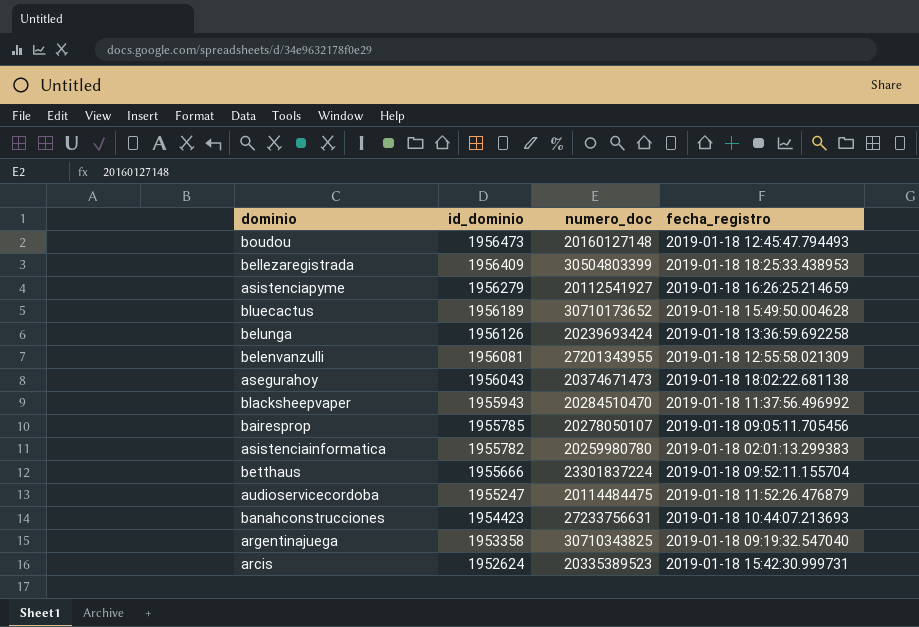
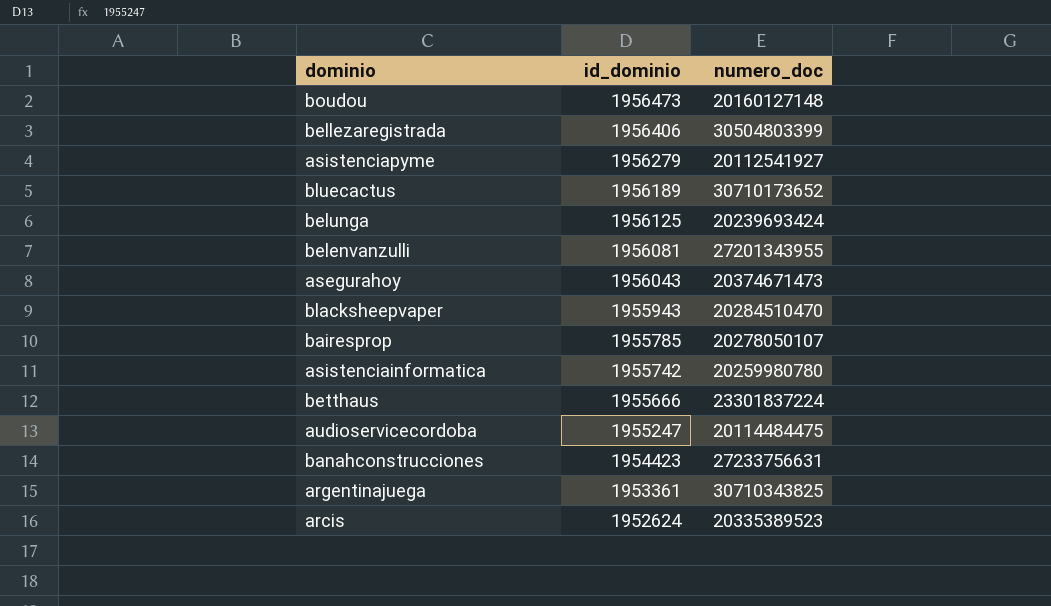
column fecha_registro | position: 4 -> none
bellezaregistrada | id_dominio: 1956409 -> 1956406
belunga | id_dominio: 1956126 -> 1956125
asistenciainformatica | id_dominio: 1955782 -> 1955742
argentinajuega | id_dominio: 1953358 -> 1953361

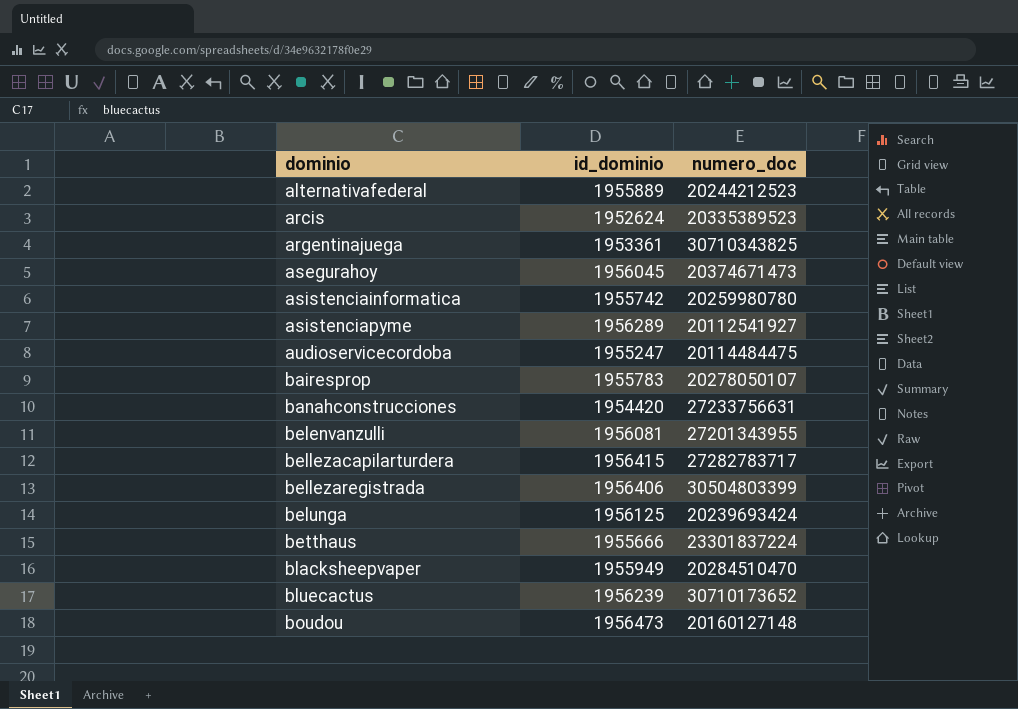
row order: id_dominio descending -> dominio ascending
row alternativafederal: none -> 1955889 | 20244212523
asegurahoy | id_dominio: 1956043 -> 1956045
asistenciapyme | id_dominio: 1956279 -> 1956289
bairesprop | id_dominio: 1955785 -> 1955783
banahconstrucciones | id_dominio: 1954423 -> 1954420
row bellezacapilarturdera: none -> 1956415 | 27282783717
blacksheepvaper | id_dominio: 1955943 -> 1955949
bluecactus | id_dominio: 1956189 -> 1956239

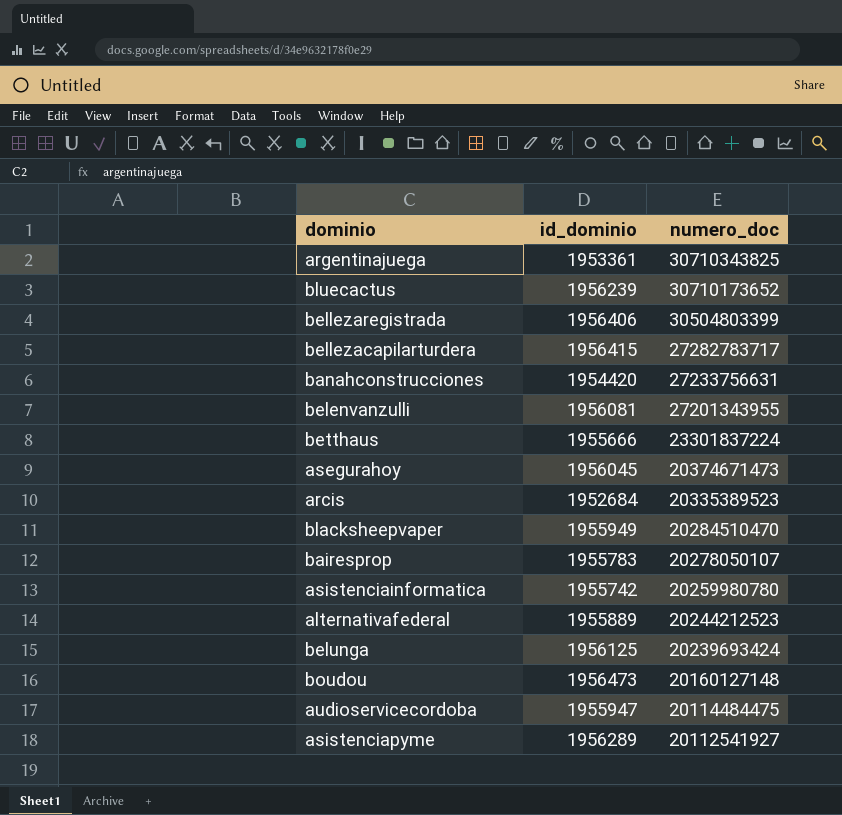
row order: dominio ascending -> numero_doc descending
arcis | id_dominio: 1952624 -> 1952684
audioservicecordoba | id_dominio: 1955247 -> 1955947

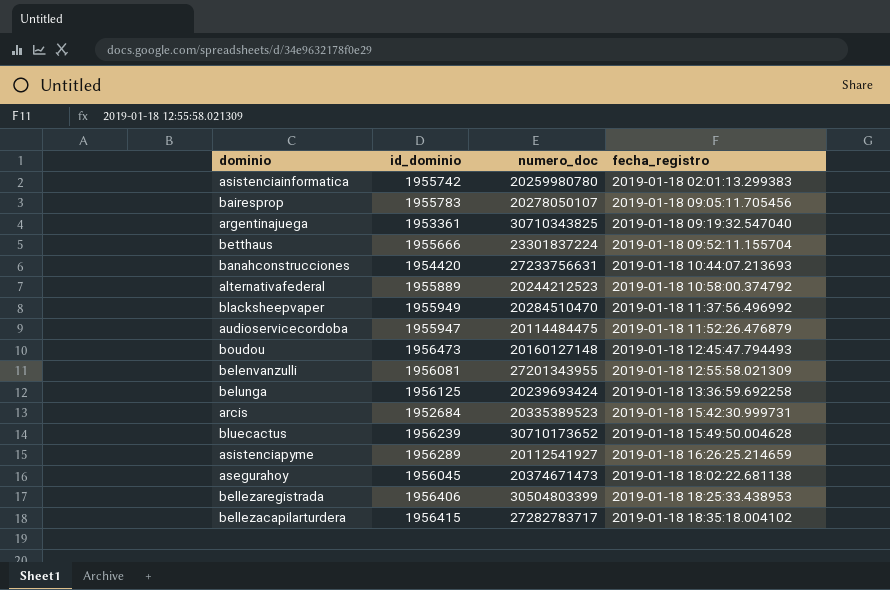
row order: numero_doc descending -> fecha_registro ascending
column fecha_registro | position: none -> 4

